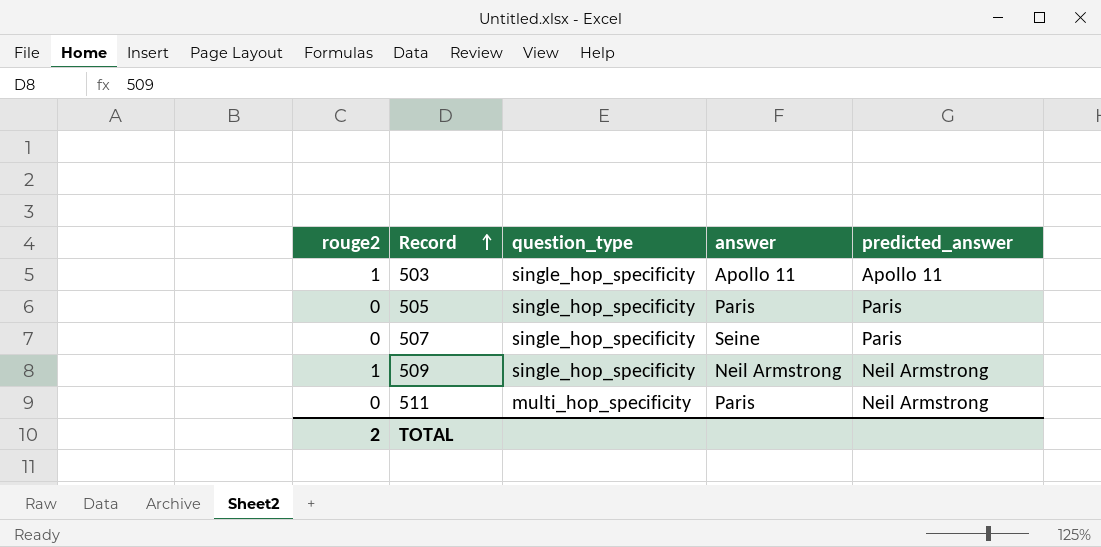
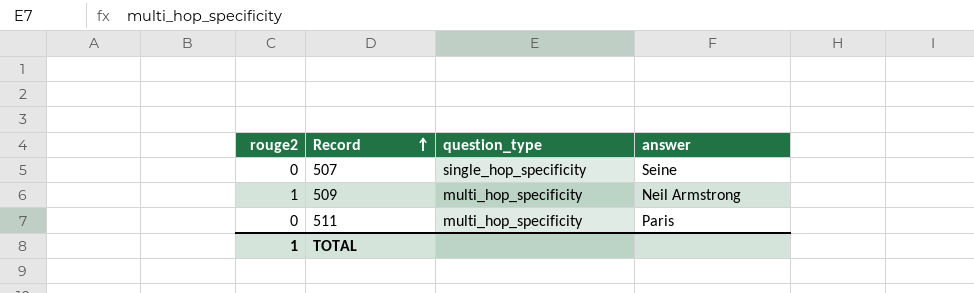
column predicted_answer | position: 5 -> none
row 503: 1 | single_hop_specificity | Apollo 11 | Apollo 11 -> none
row 505: 0 | single_hop_specificity | Paris | Paris -> none
509 | question_type: single_hop_specificity -> multi_hop_specificity
TOTAL | rouge2: 2 -> 1

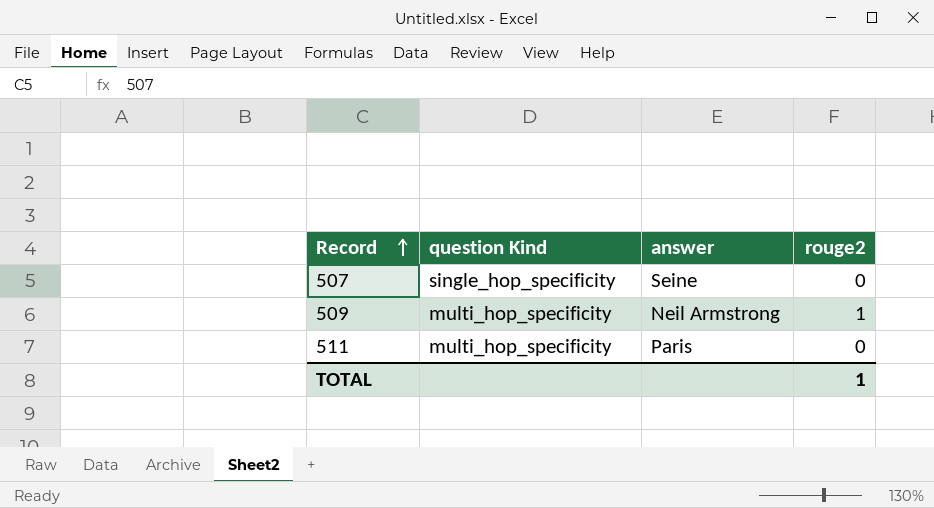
column name: question_type -> question Kind
column rouge2 | position: 1 -> 4

